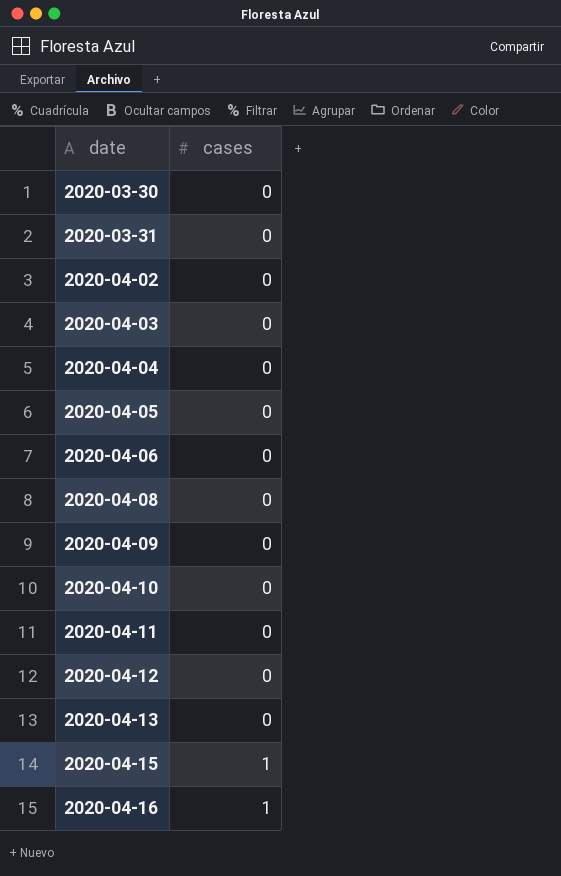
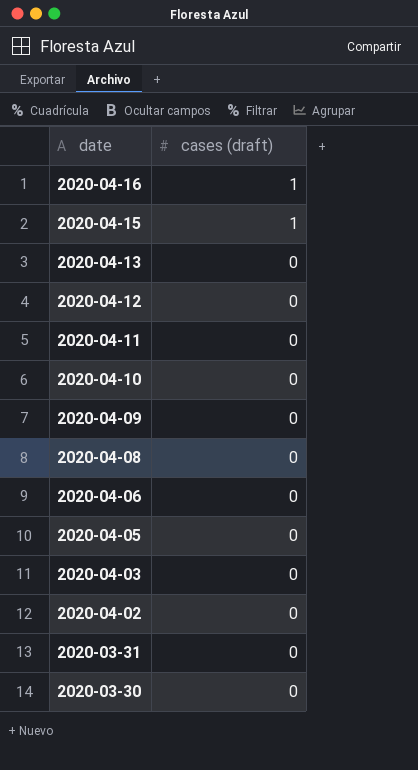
row order: date ascending -> date descending
column name: cases -> cases (draft)
row 2020-04-04: 0 -> none

